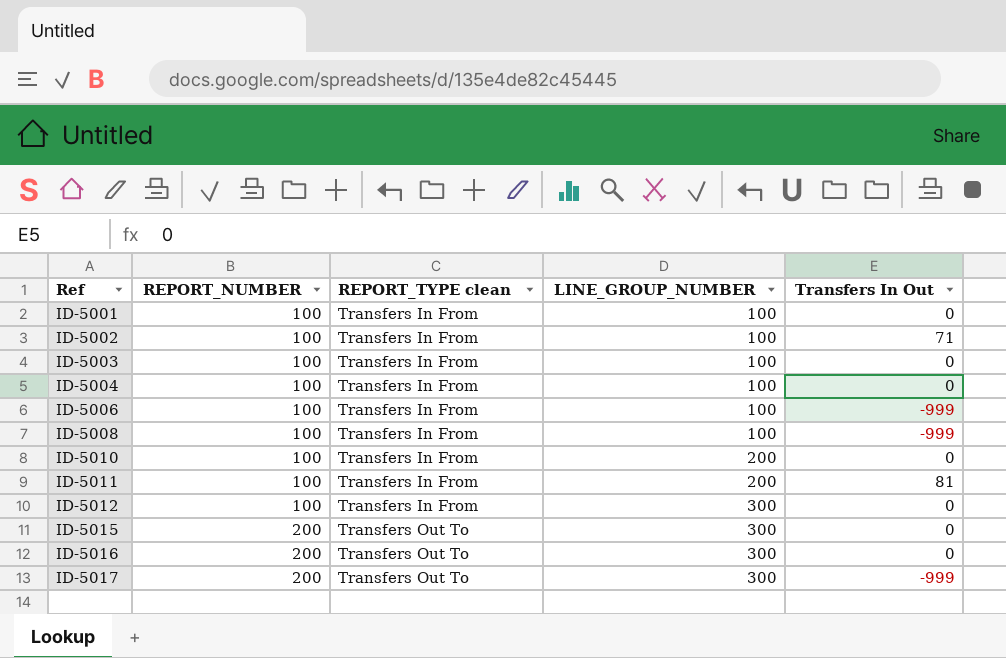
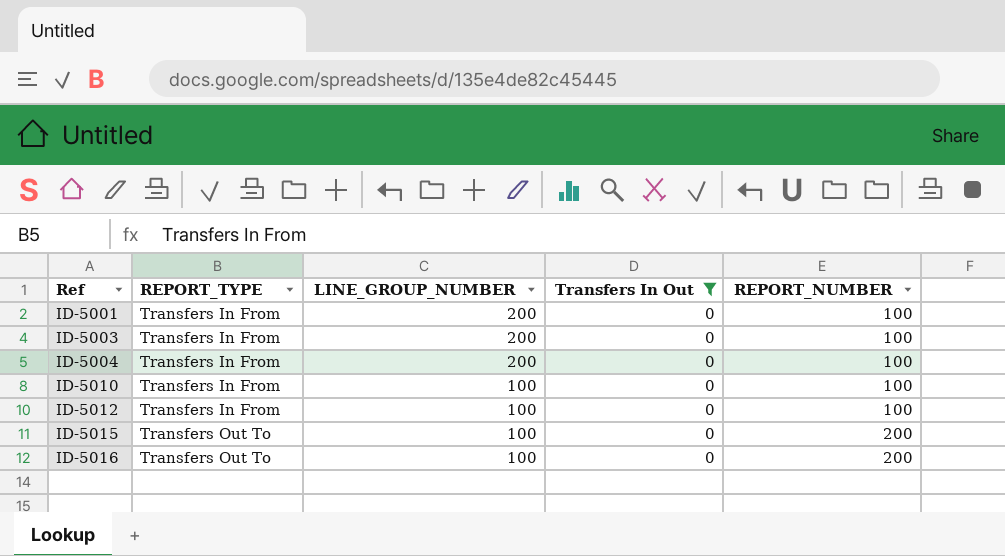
filter: none -> Transfers In Out = 0
column name: REPORT_TYPE clean -> REPORT_TYPE
column REPORT_NUMBER | position: 2 -> 5
ID-5001 | LINE_GROUP_NUMBER: 100 -> 200
ID-5003 | LINE_GROUP_NUMBER: 100 -> 200
ID-5004 | LINE_GROUP_NUMBER: 100 -> 200
ID-5010 | LINE_GROUP_NUMBER: 200 -> 100
ID-5012 | LINE_GROUP_NUMBER: 300 -> 100
ID-5015 | LINE_GROUP_NUMBER: 300 -> 100
ID-5016 | LINE_GROUP_NUMBER: 300 -> 100

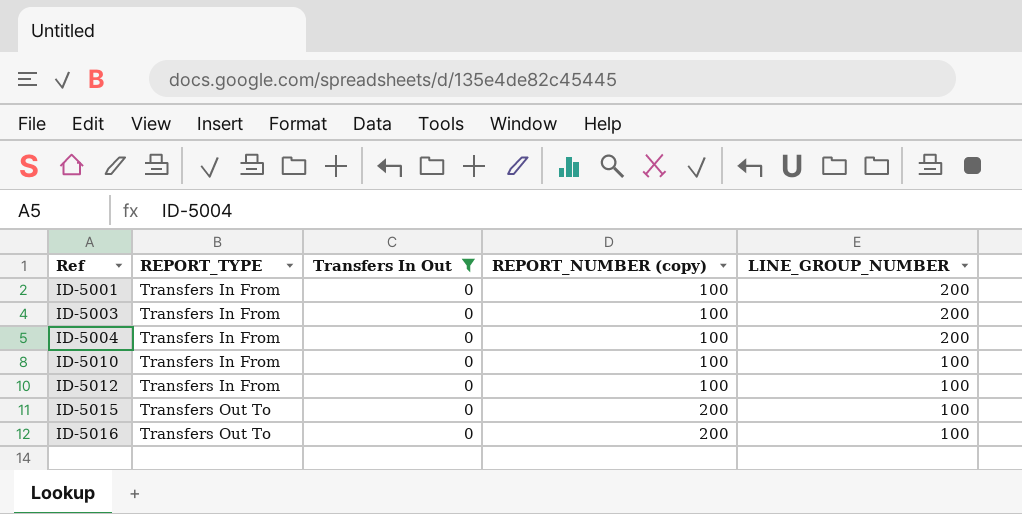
column name: REPORT_NUMBER -> REPORT_NUMBER (copy)
column LINE_GROUP_NUMBER | position: 3 -> 5

